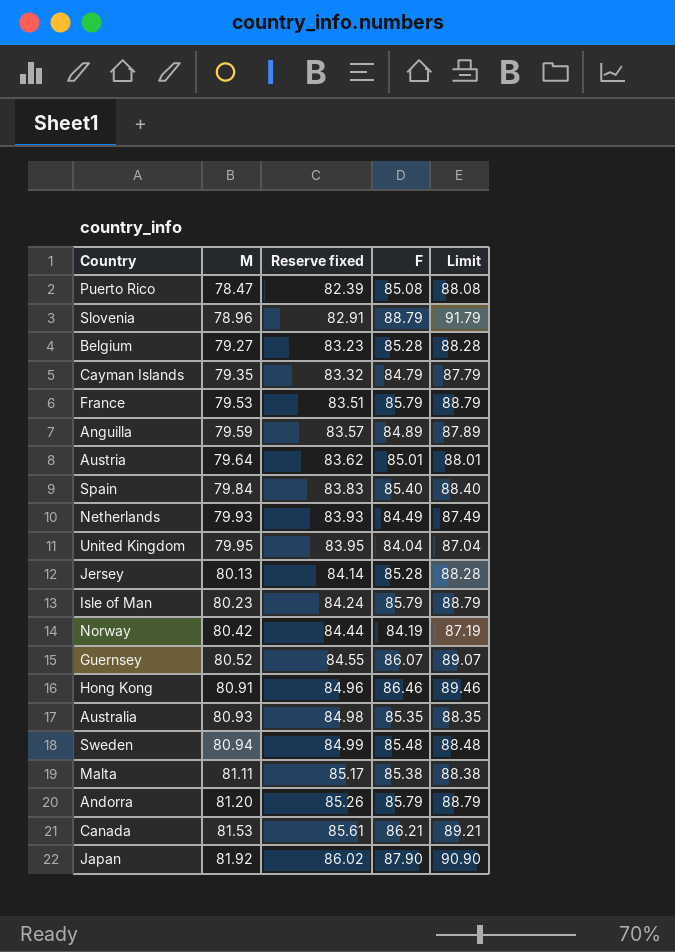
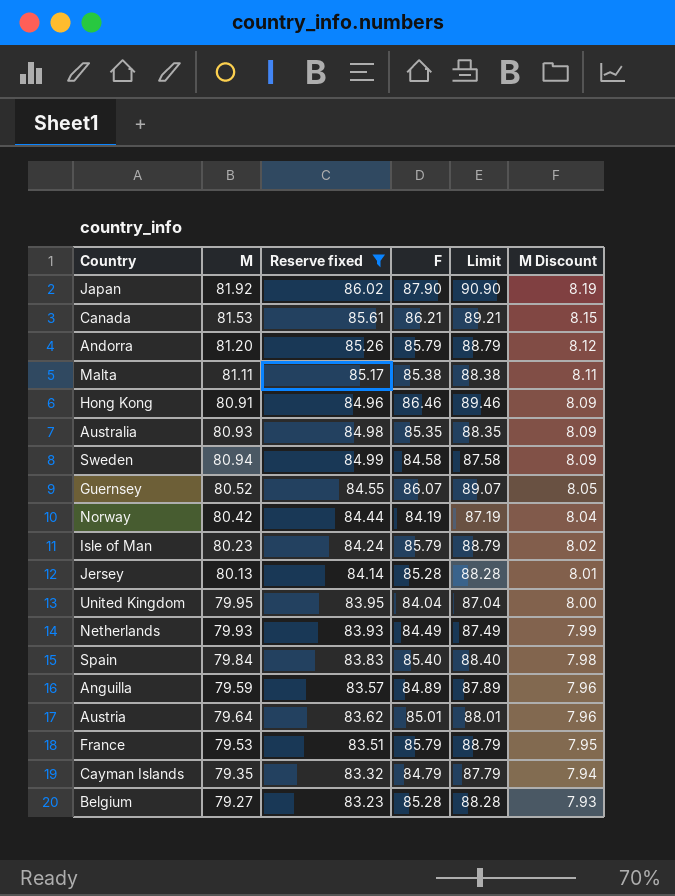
filter: none -> Reserve fixed >= 83.23
row order: M ascending -> M Discount descending
column M Discount | formula: none -> [M] * 0.1
Sweden | F: 85.48 -> 84.58
Sweden | Limit: 88.48 -> 87.58

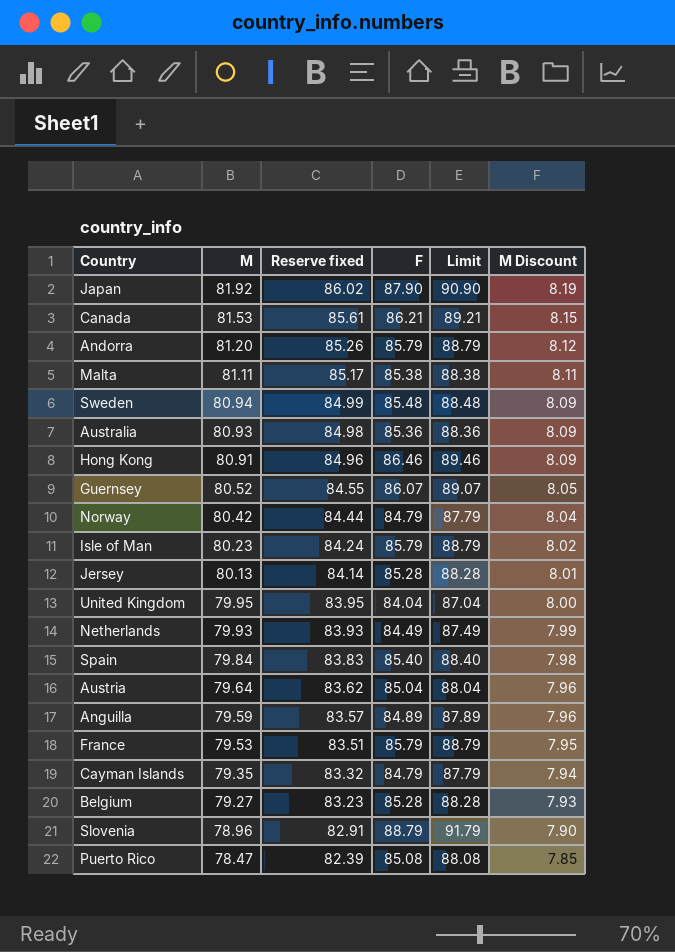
filter: Reserve fixed >= 83.23 -> none
row order: M Discount descending -> M descending
Sweden | F: 84.58 -> 85.48
Sweden | Limit: 87.58 -> 88.48
Australia | F: 85.35 -> 85.36
Australia | Limit: 88.35 -> 88.36
Norway | F: 84.19 -> 84.79
Norway | Limit: 87.19 -> 87.79
Austria | F: 85.01 -> 85.04
Austria | Limit: 88.01 -> 88.04

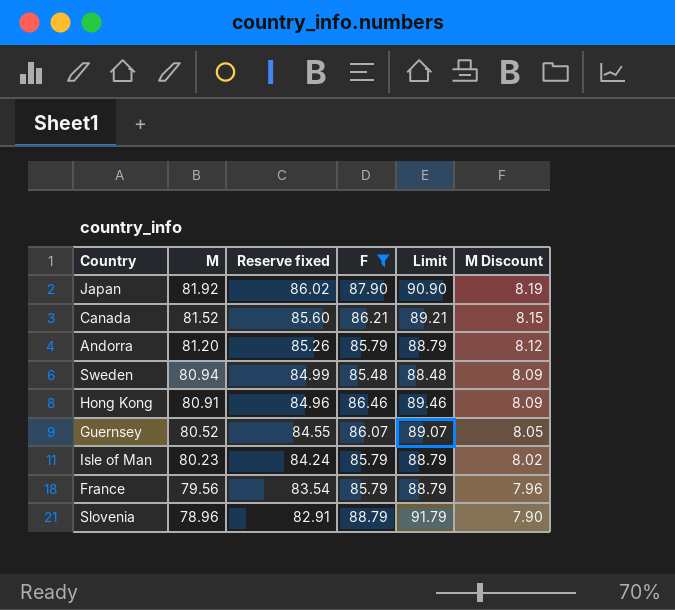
filter: none -> F >= 85.48
Canada | M: 81.53 -> 81.52
Canada | Reserve fixed: 85.61 -> 85.60
France | M: 79.53 -> 79.56
France | Reserve fixed: 83.51 -> 83.54
France | M Discount: 7.95 -> 7.96

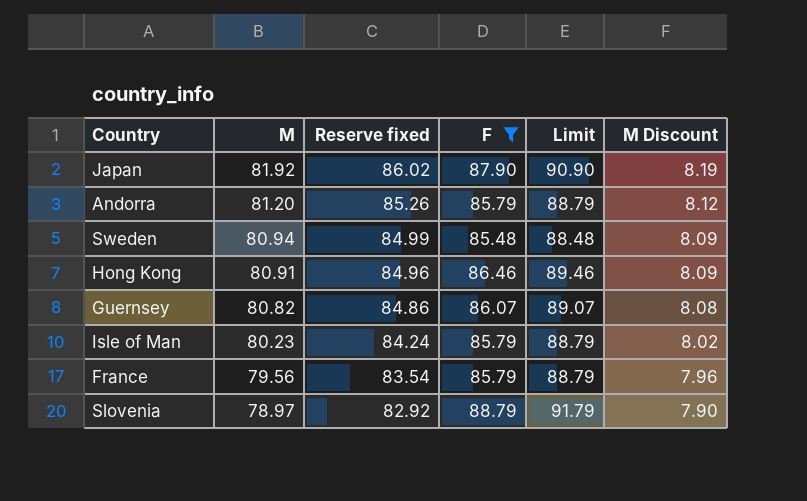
row Canada: 81.52 | 85.60 | 86.21 | 89.21 | 8.15 -> none
Guernsey | M: 80.52 -> 80.82
Guernsey | Reserve fixed: 84.55 -> 84.86
Guernsey | M Discount: 8.05 -> 8.08
Slovenia | M: 78.96 -> 78.97
Slovenia | Reserve fixed: 82.91 -> 82.92

